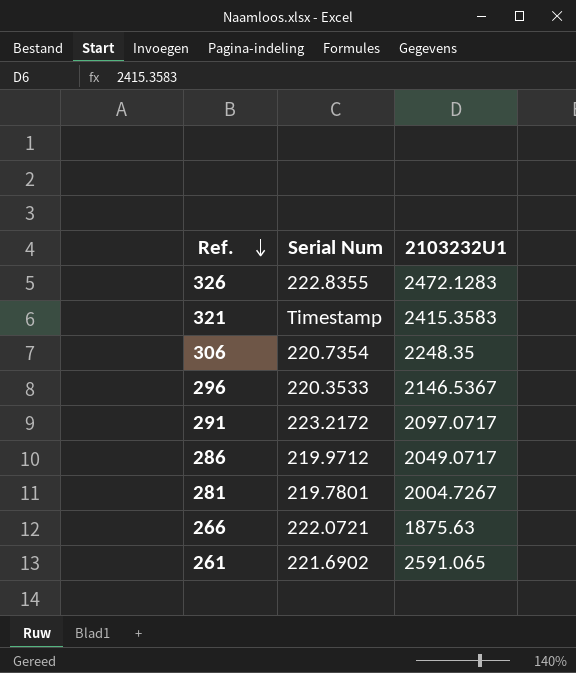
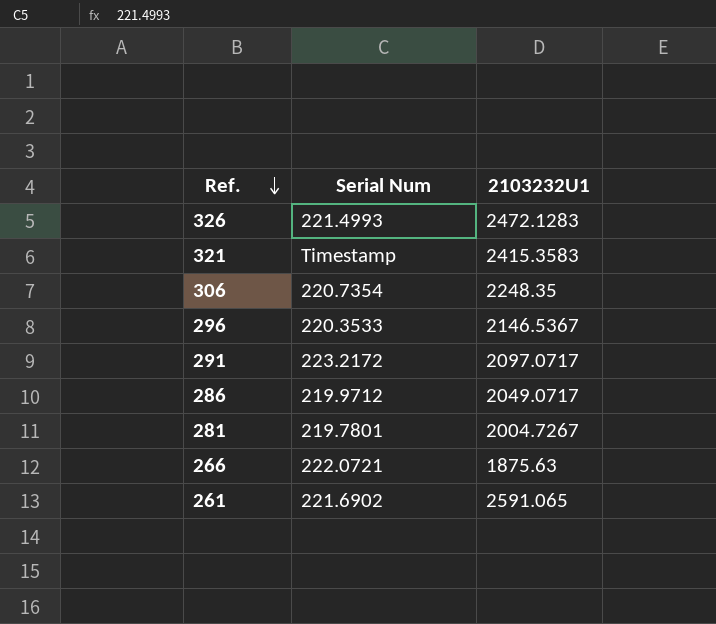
326 | Serial Num: 222.8355 -> 221.4993

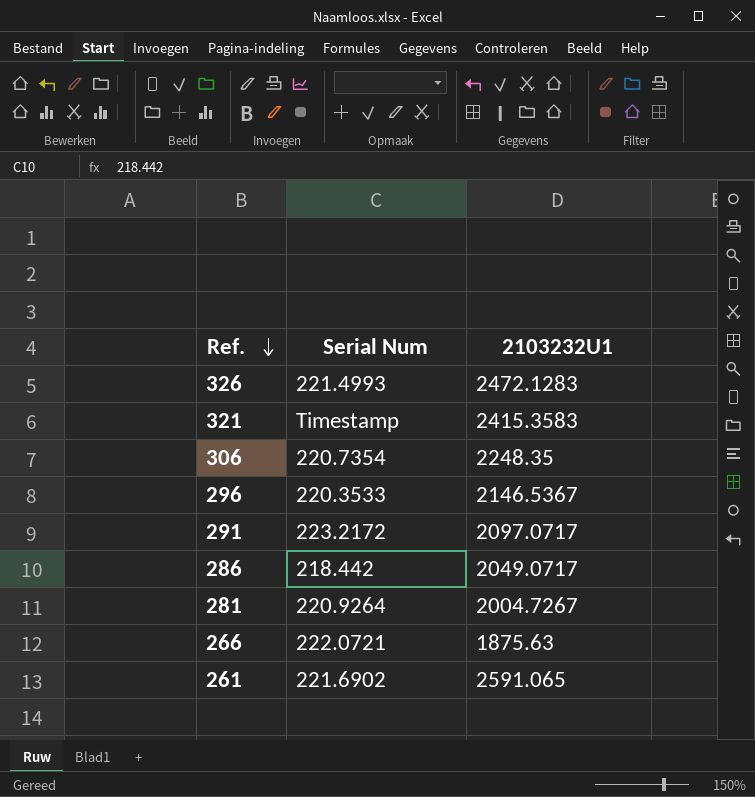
286 | Serial Num: 219.9712 -> 218.442
281 | Serial Num: 219.7801 -> 220.9264

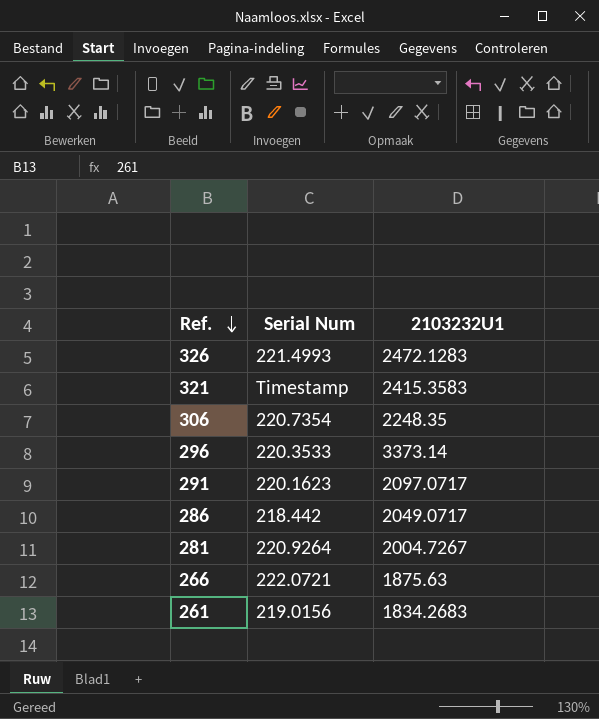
296 | 2103232U1: 2146.5367 -> 3373.14
291 | Serial Num: 223.2172 -> 220.1623
261 | Serial Num: 221.6902 -> 219.0156
261 | 2103232U1: 2591.065 -> 1834.2683

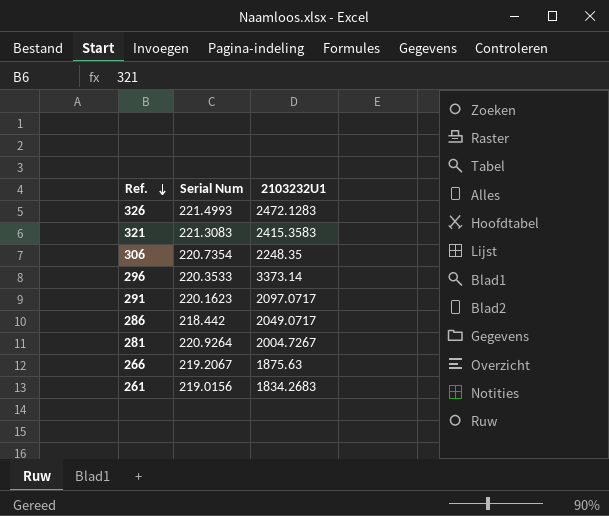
321 | Serial Num: Timestamp -> 221.3083
266 | Serial Num: 222.0721 -> 219.2067

